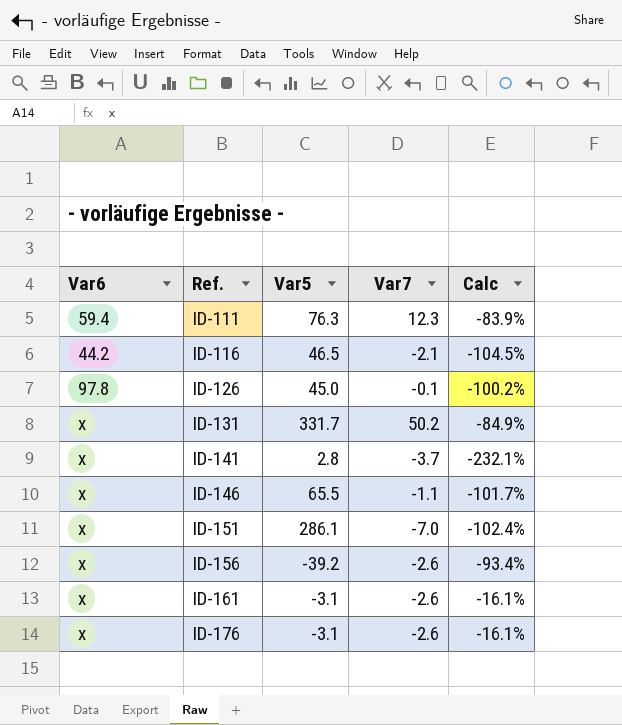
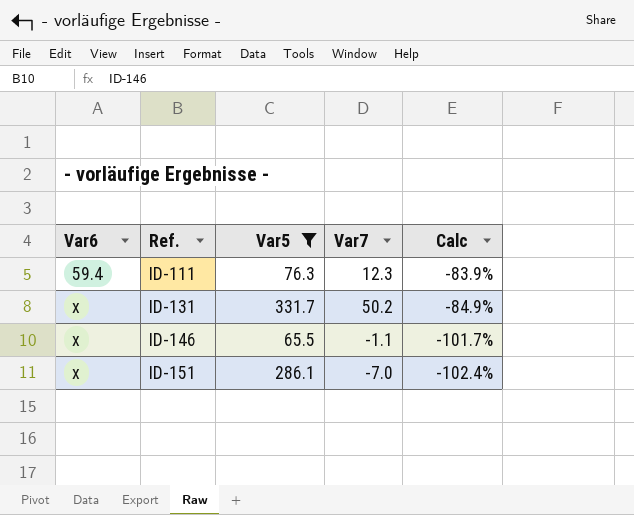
filter: none -> Var5 >= 65.5

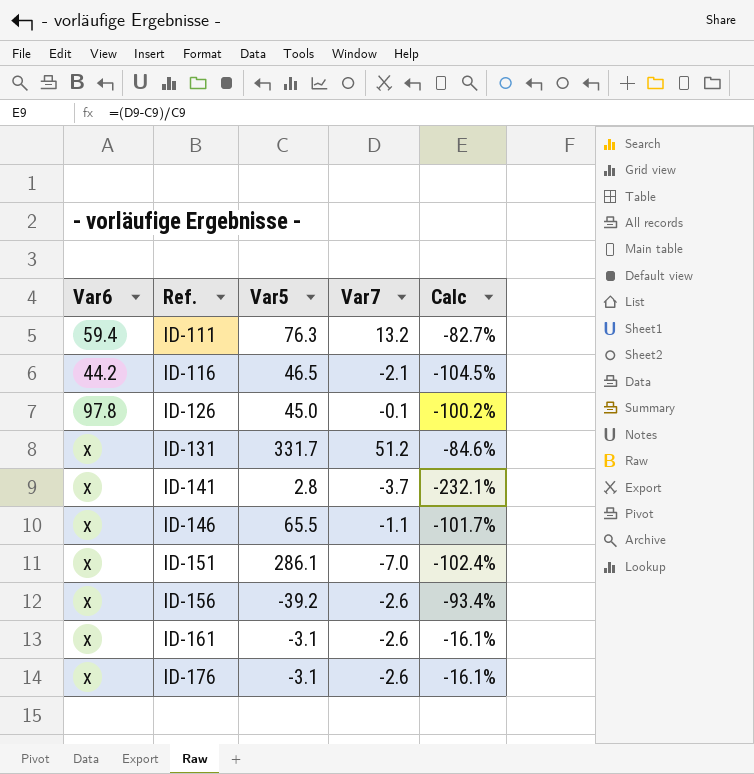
filter: Var5 >= 65.5 -> none
ID-111 | Var7: 12.3 -> 13.2
ID-111 | Calc: -83.9% -> -82.7%
ID-131 | Var7: 50.2 -> 51.2
ID-131 | Calc: -84.9% -> -84.6%

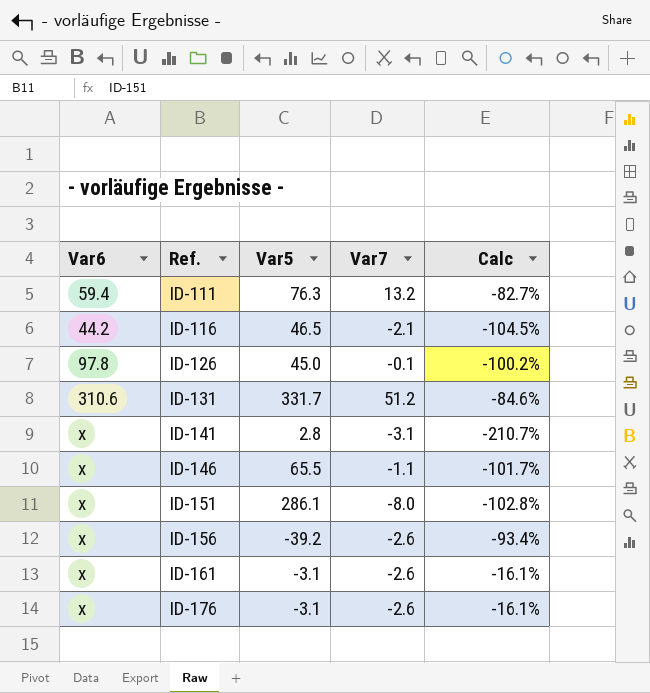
ID-131 | Var6: x -> 310.6
ID-141 | Var7: -3.7 -> -3.1
ID-141 | Calc: -232.1% -> -210.7%
ID-151 | Var7: -7.0 -> -8.0
ID-151 | Calc: -102.4% -> -102.8%

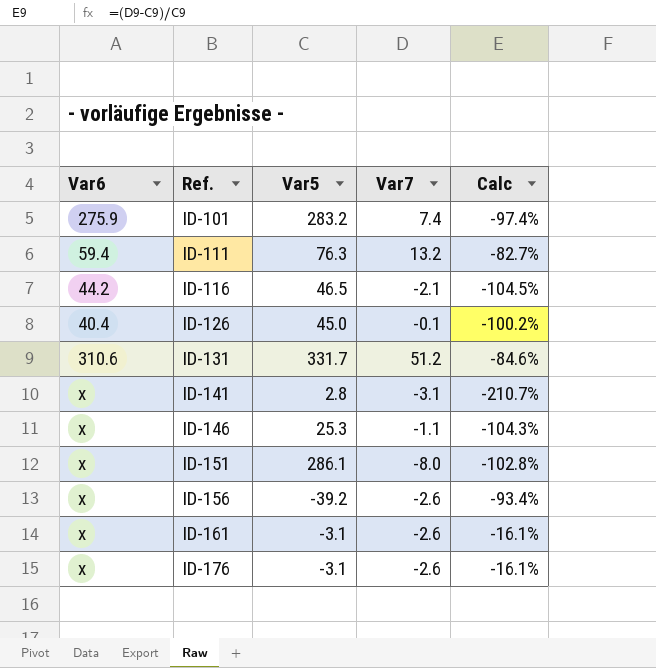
row ID-101: none -> 275.9 | 283.2 | 7.4 | -97.4%
ID-126 | Var6: 97.8 -> 40.4
ID-146 | Var5: 65.5 -> 25.3
ID-146 | Calc: -101.7% -> -104.3%

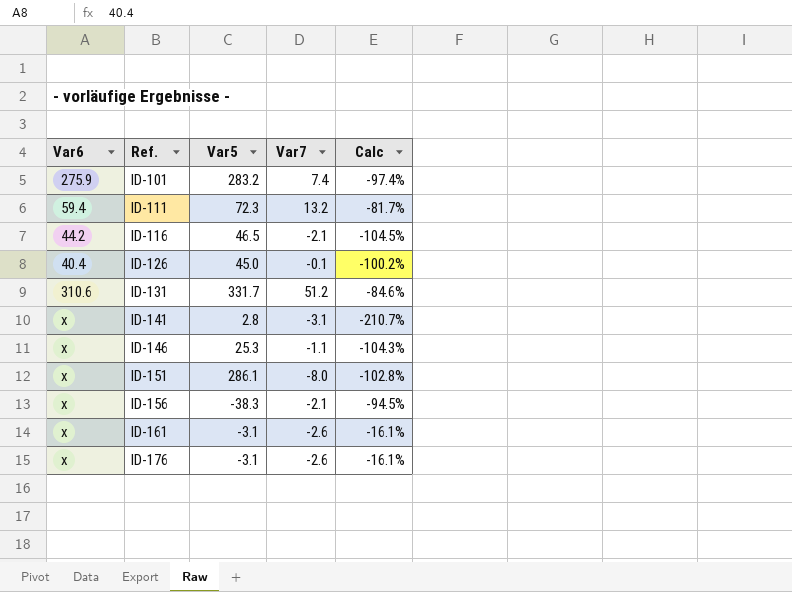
ID-111 | Var5: 76.3 -> 72.3
ID-111 | Calc: -82.7% -> -81.7%
ID-156 | Var5: -39.2 -> -38.3
ID-156 | Var7: -2.6 -> -2.1
ID-156 | Calc: -93.4% -> -94.5%

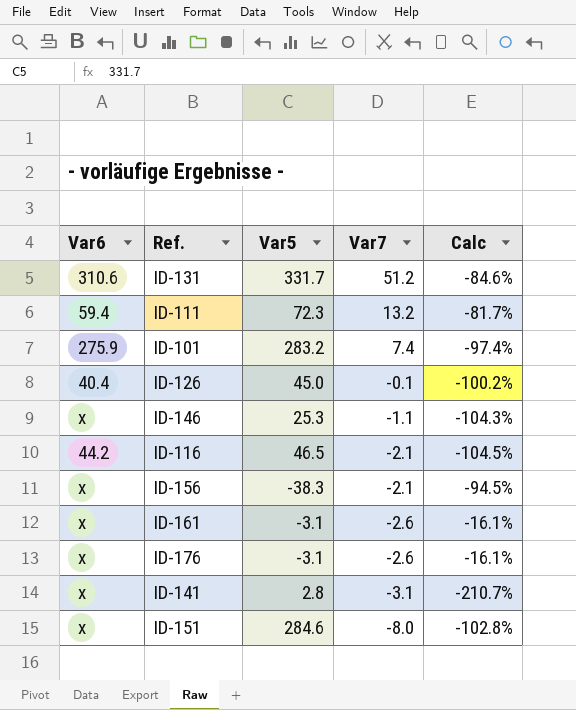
row order: Ref. ascending -> Var7 descending
ID-151 | Var5: 286.1 -> 284.6

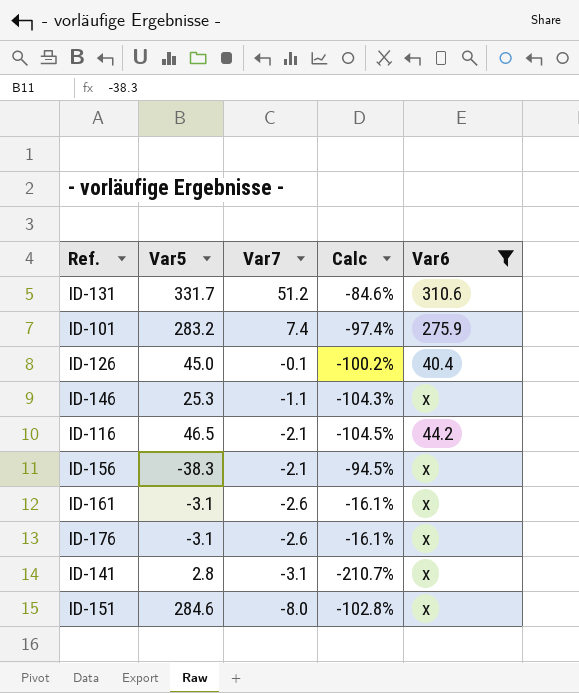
filter: none -> Var6 != 59.4
column Var6 | position: 1 -> 5

